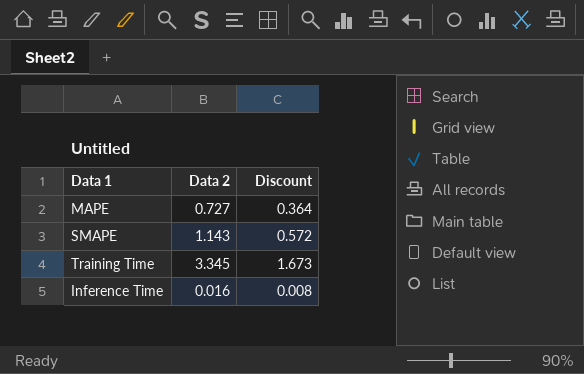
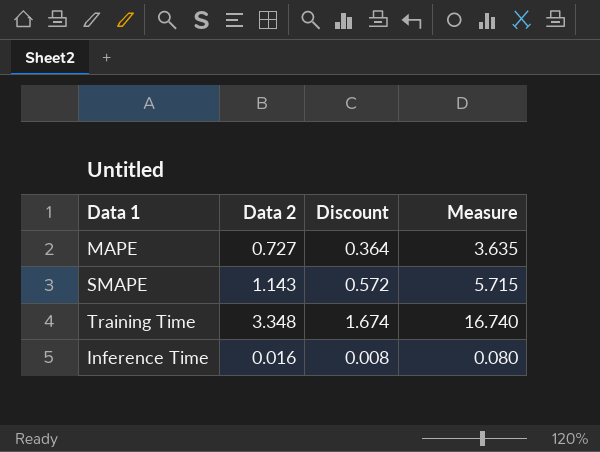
column Measure | formula: none -> [Data 2] * 5
Training Time | Data 2: 3.345 -> 3.348
Training Time | Discount: 1.673 -> 1.674

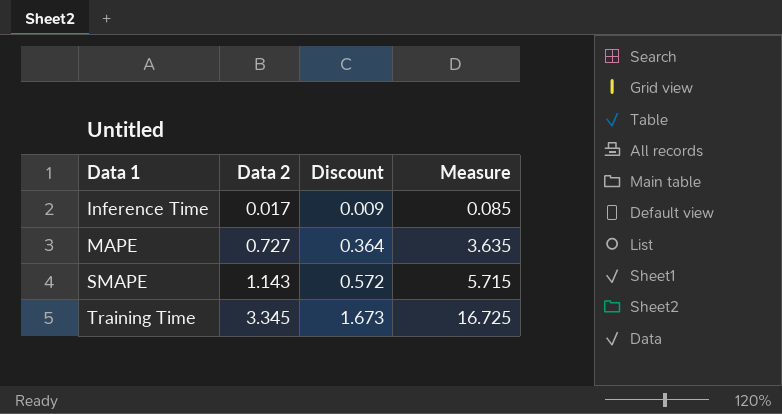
row order: none -> Data 1 ascending
Inference Time | Data 2: 0.016 -> 0.017
Inference Time | Discount: 0.008 -> 0.009
Inference Time | Measure: 0.080 -> 0.085
Training Time | Data 2: 3.348 -> 3.345
Training Time | Discount: 1.674 -> 1.673
Training Time | Measure: 16.740 -> 16.725

